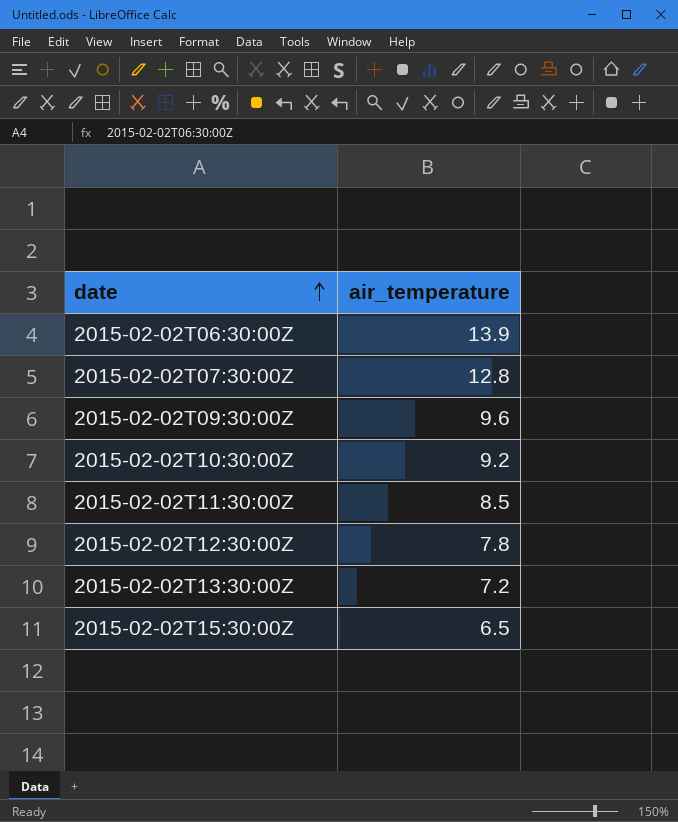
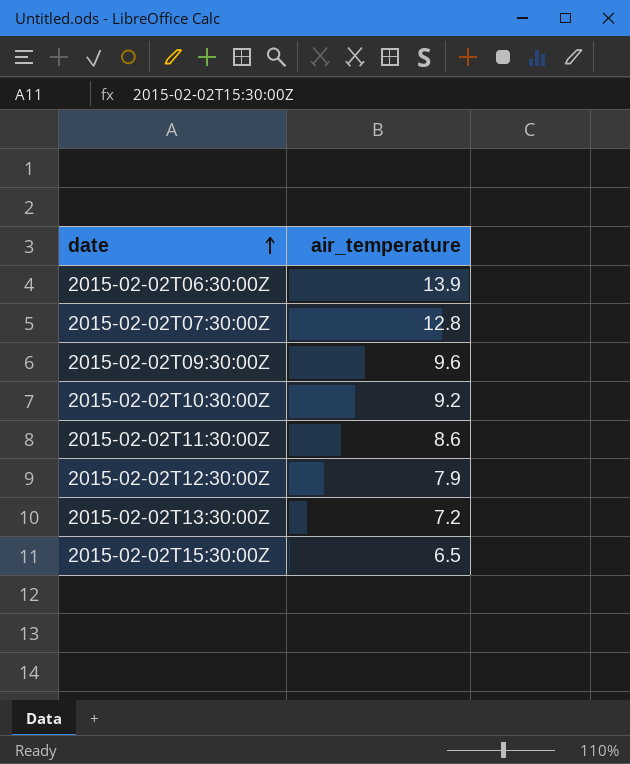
2015-02-02T11:30:00Z | air_temperature: 8.5 -> 8.6
2015-02-02T12:30:00Z | air_temperature: 7.8 -> 7.9

